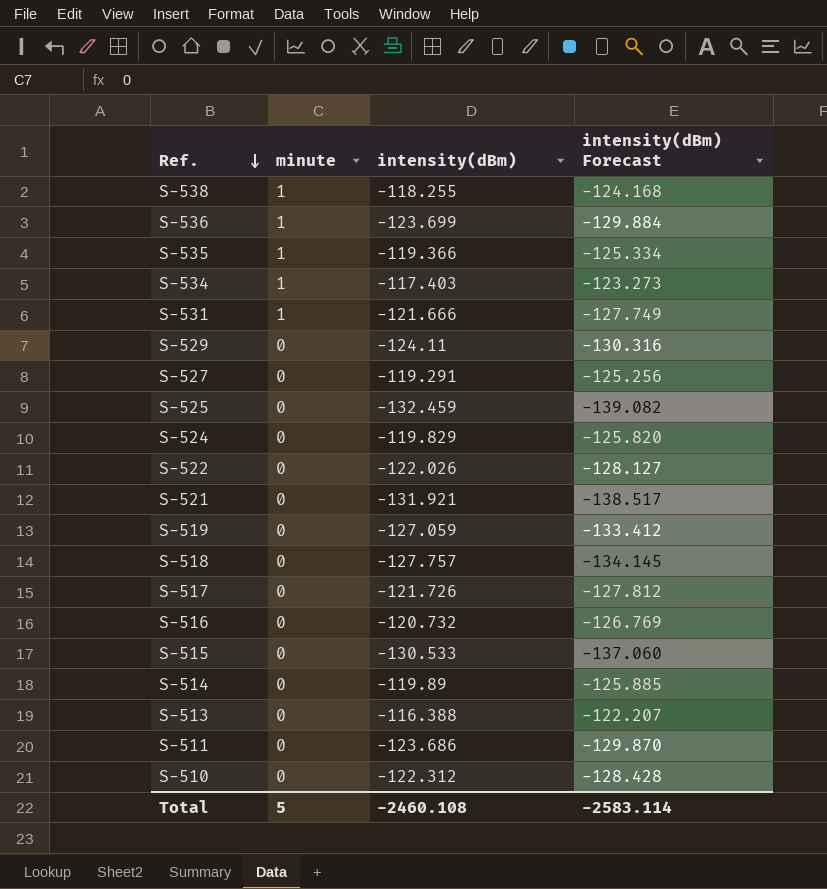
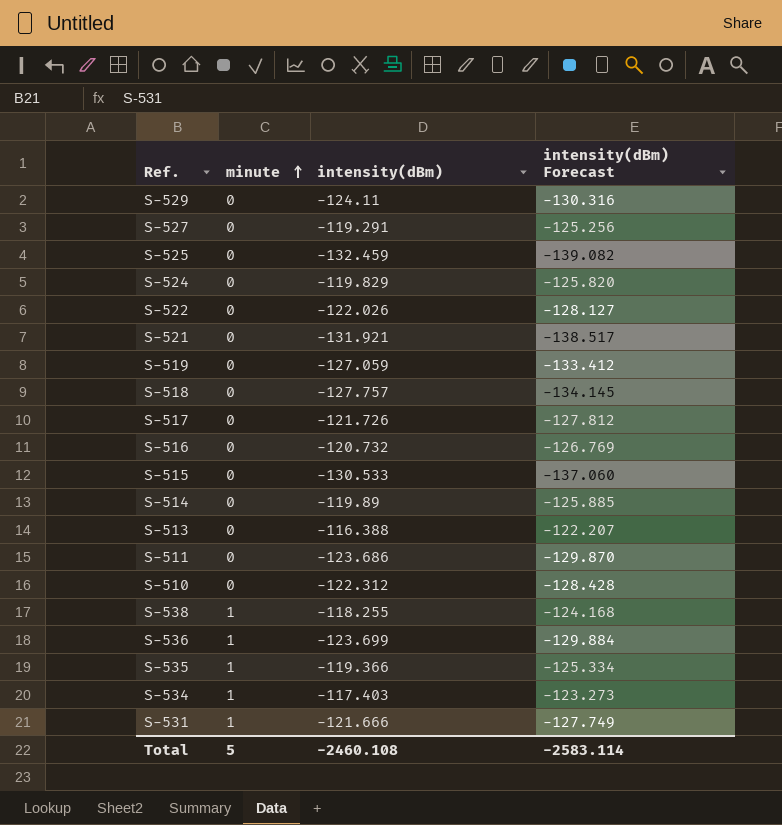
row order: Ref. descending -> minute ascending

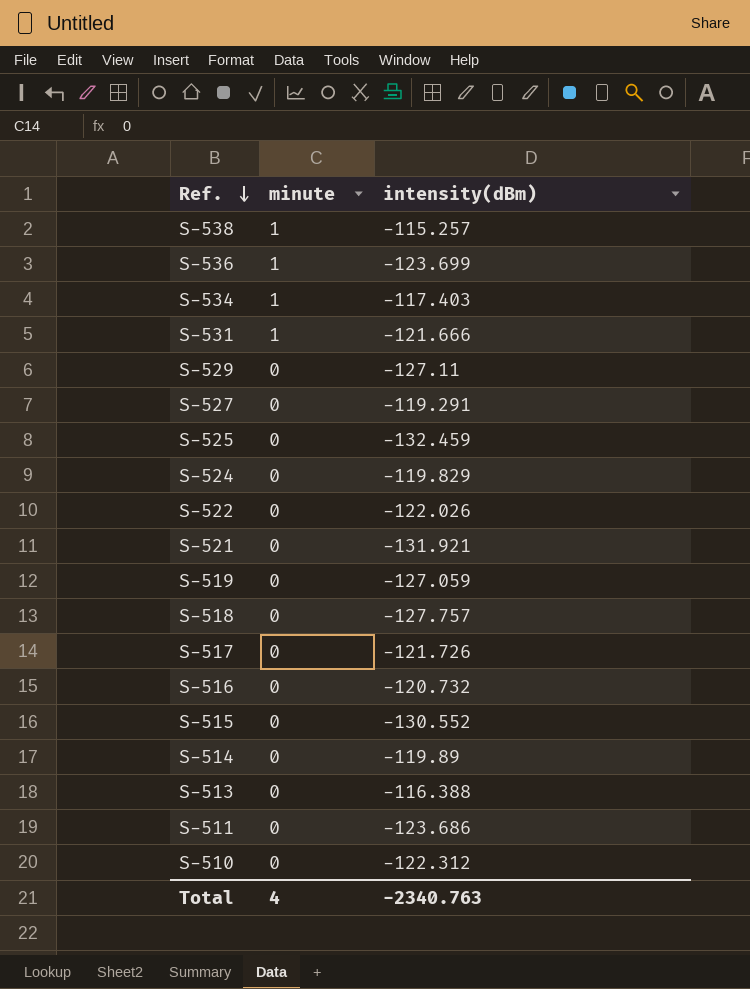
row order: minute ascending -> Ref. descending
column intensity(dBm) Forecast | formula: [intensity(dBm)] * 1.05 -> none
row S-535: 1 | -119.366 | -125.334 -> none
S-538 | intensity(dBm): -118.255 -> -115.257
S-529 | intensity(dBm): -124.11 -> -127.11
S-515 | intensity(dBm): -130.533 -> -130.552
Total | minute: 5 -> 4
Total | intensity(dBm): -2460.108 -> -2340.763

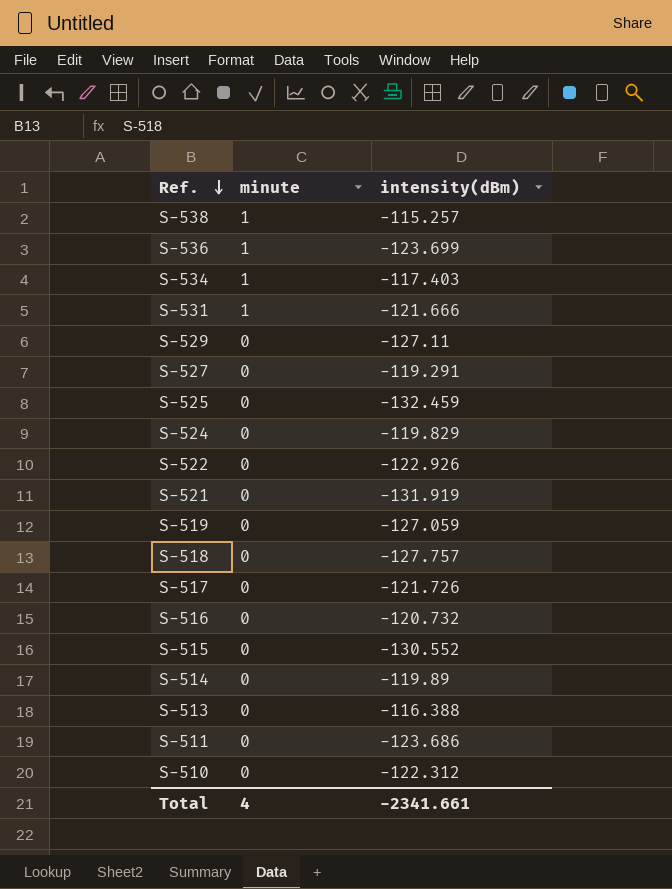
S-522 | intensity(dBm): -122.026 -> -122.926
S-521 | intensity(dBm): -131.921 -> -131.919
Total | intensity(dBm): -2340.763 -> -2341.661

